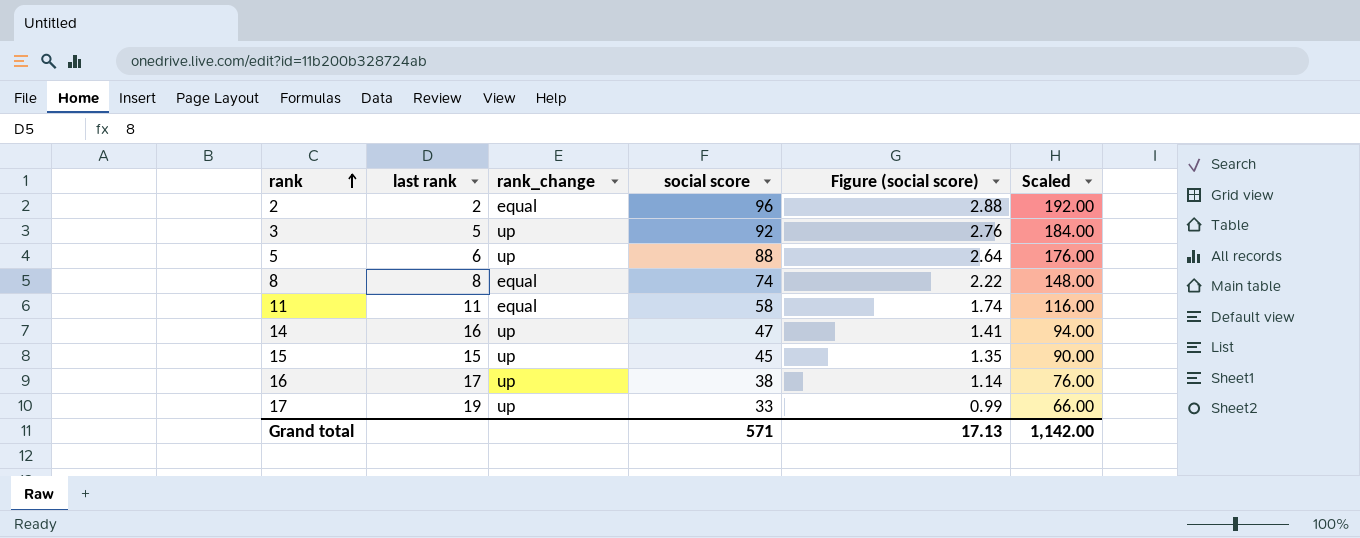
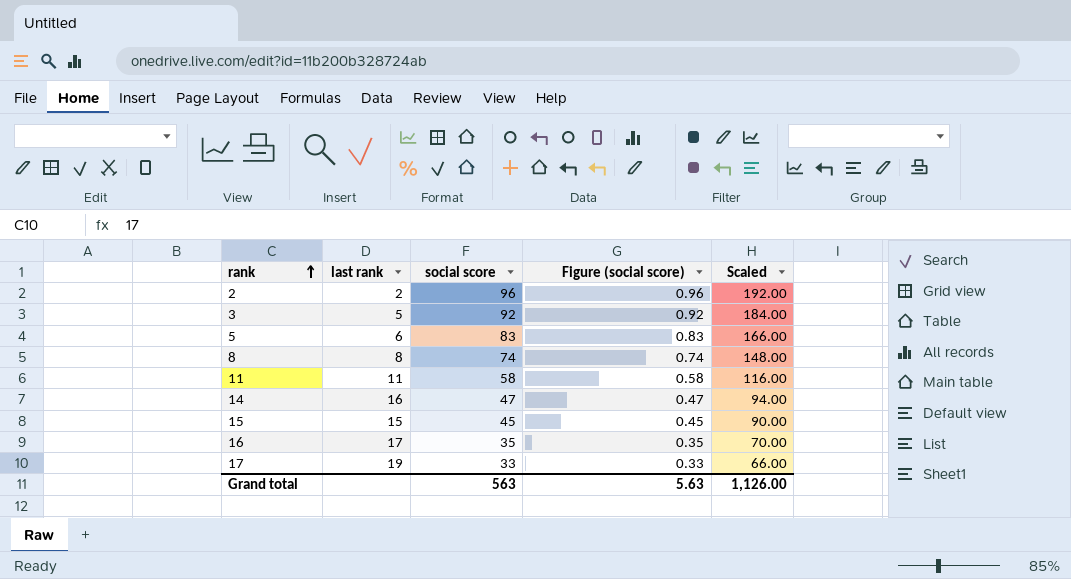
column rank_change | position: 3 -> none
column Figure (social score) | formula: [social score] * 0.03 -> [social score] * 0.01
5 | social score: 88 -> 83
5 | Scaled: 176.00 -> 166.00
16 | social score: 38 -> 35
16 | Scaled: 76.00 -> 70.00
Grand total | social score: 571 -> 563
Grand total | Figure (social score): 17.13 -> 5.63
Grand total | Scaled: 1,142.00 -> 1,126.00

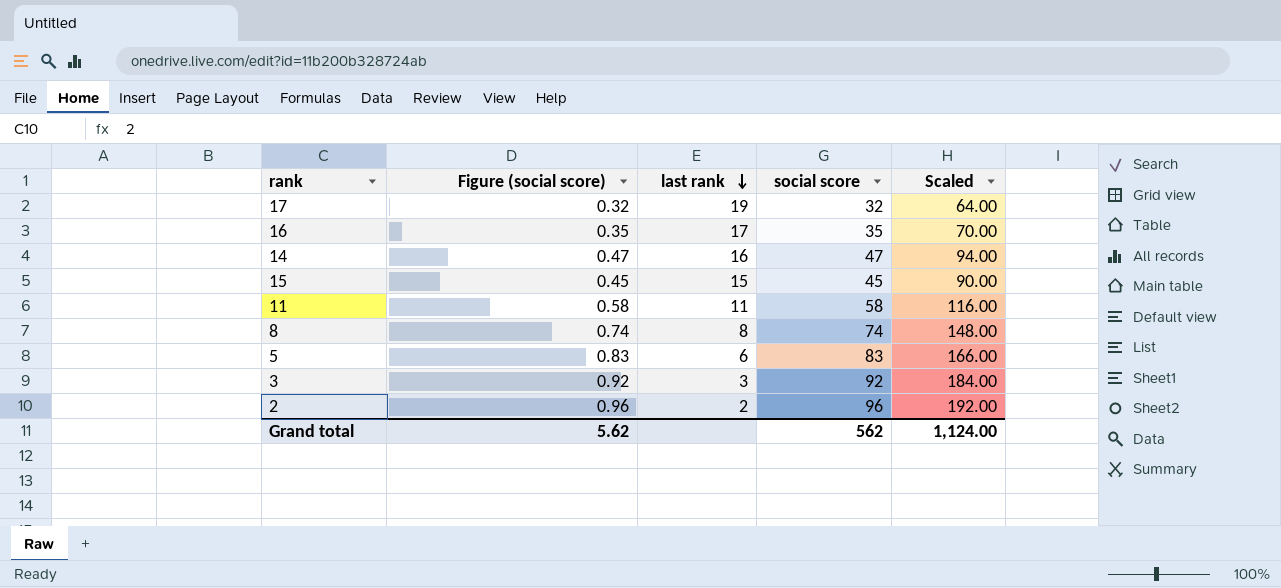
row order: rank ascending -> last rank descending
column Figure (social score) | position: 4 -> 2
17 | Figure (social score): 0.33 -> 0.32
17 | social score: 33 -> 32
17 | Scaled: 66.00 -> 64.00
3 | last rank: 5 -> 3
Grand total | Figure (social score): 5.63 -> 5.62
Grand total | social score: 563 -> 562
Grand total | Scaled: 1,126.00 -> 1,124.00

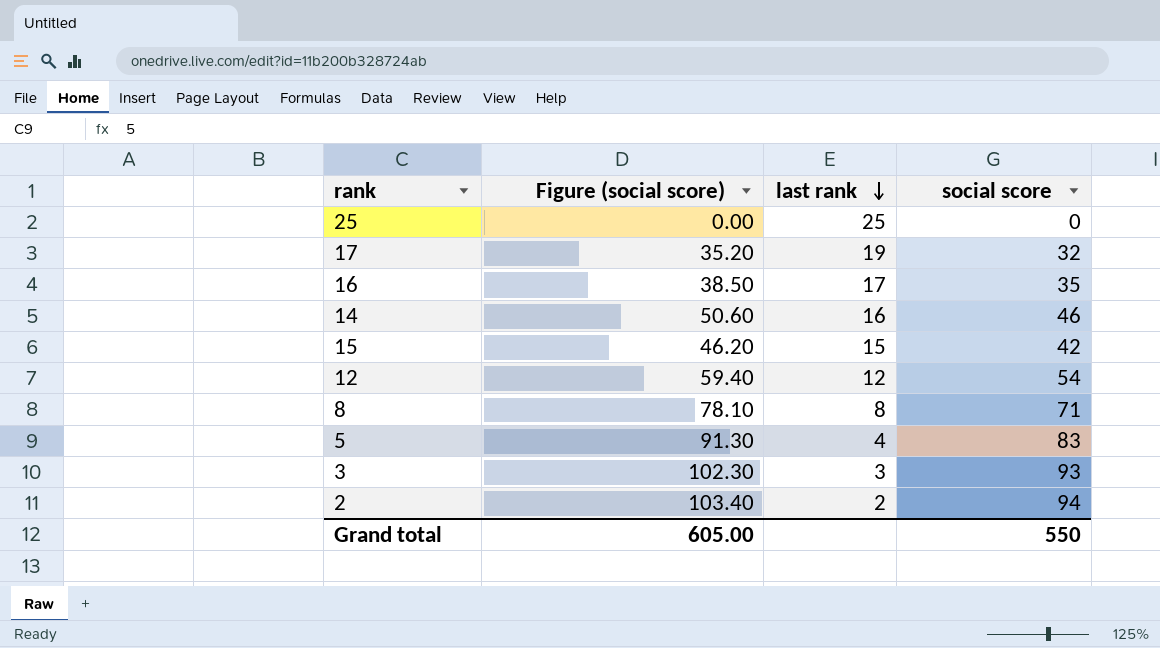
column Scaled | formula: [social score] * 2 -> none
column Figure (social score) | formula: [social score] * 0.01 -> [social score] * 1.1
row 11: 0.58 | 11 | 58 | 116.00 -> none
row 25: none -> 0.00 | 25 | 0
14 | social score: 47 -> 46
15 | social score: 45 -> 42
row 12: none -> 59.40 | 12 | 54
8 | social score: 74 -> 71
5 | last rank: 6 -> 4
3 | social score: 92 -> 93
2 | social score: 96 -> 94
Grand total | Figure (social score): 5.62 -> 605.00
Grand total | social score: 562 -> 550

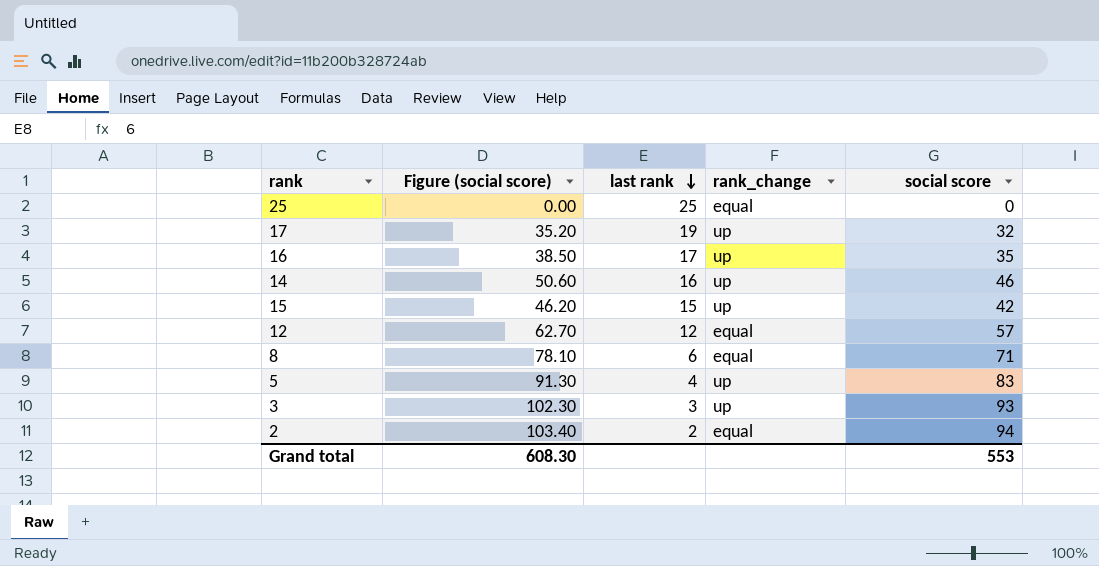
column rank_change | position: none -> 4
12 | Figure (social score): 59.40 -> 62.70
12 | social score: 54 -> 57
8 | last rank: 8 -> 6
Grand total | Figure (social score): 605.00 -> 608.30
Grand total | social score: 550 -> 553

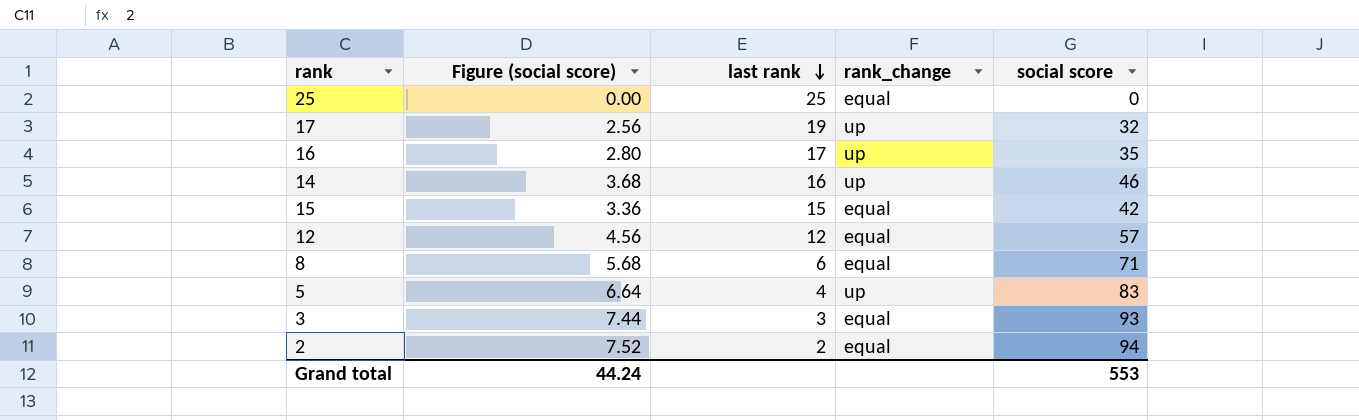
column Figure (social score) | formula: [social score] * 1.1 -> [social score] * 0.08
15 | rank_change: up -> equal
3 | rank_change: up -> equal
Grand total | Figure (social score): 608.30 -> 44.24

